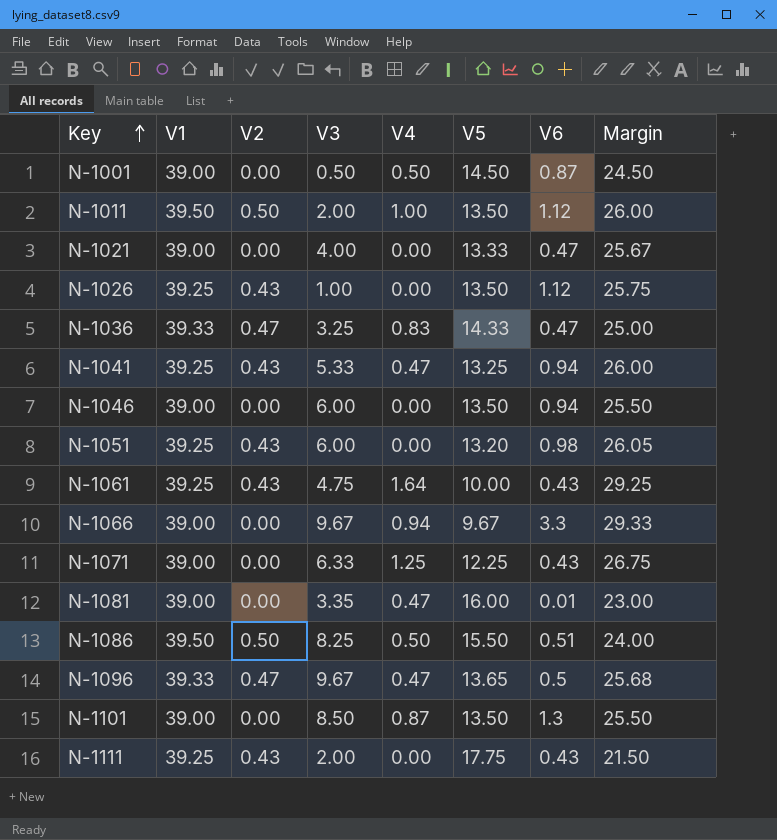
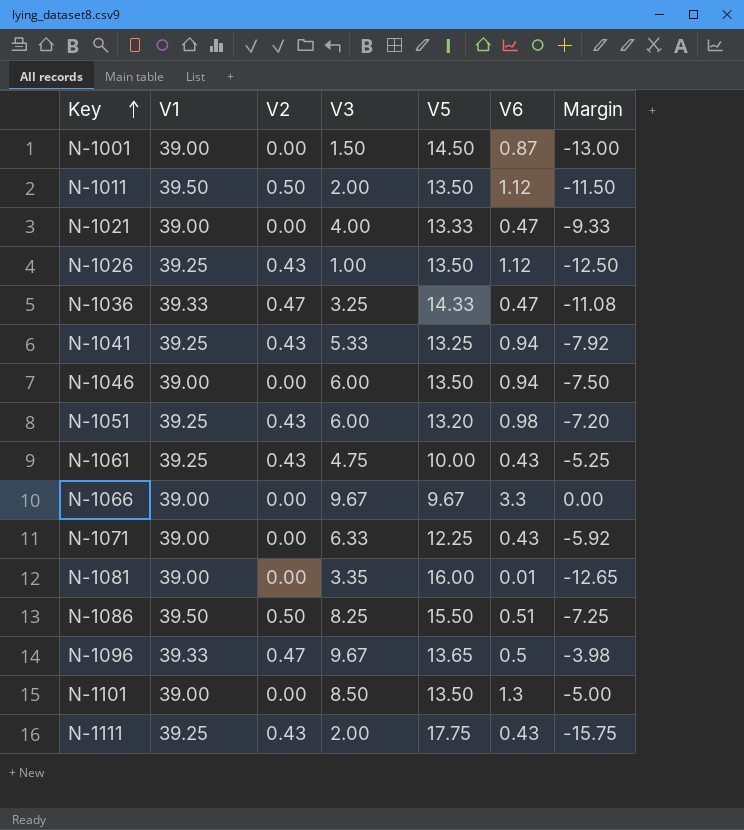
column V4 | position: 5 -> none
column Margin | formula: [V1] - [V5] -> [V3] - [V5]
N-1001 | V3: 0.50 -> 1.50

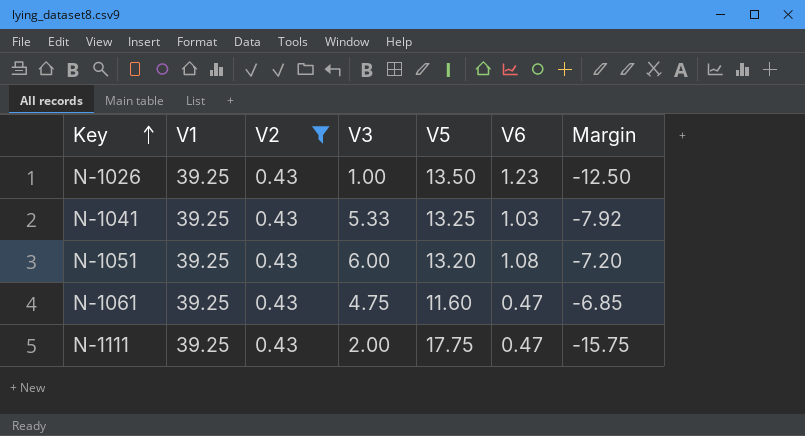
filter: none -> V2 = 0.43
N-1026 | V6: 1.12 -> 1.23
N-1041 | V6: 0.94 -> 1.03
N-1051 | V6: 0.98 -> 1.08
N-1061 | V5: 10.00 -> 11.60
N-1061 | V6: 0.43 -> 0.47
N-1061 | Margin: -5.25 -> -6.85
N-1111 | V6: 0.43 -> 0.47

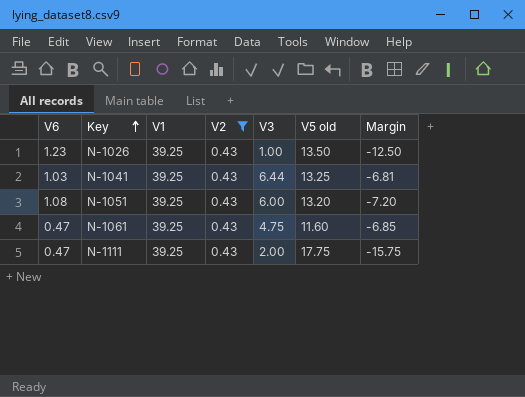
column V6 | position: 6 -> 1
column name: V5 -> V5 old
N-1041 | V3: 5.33 -> 6.44
N-1041 | Margin: -7.92 -> -6.81

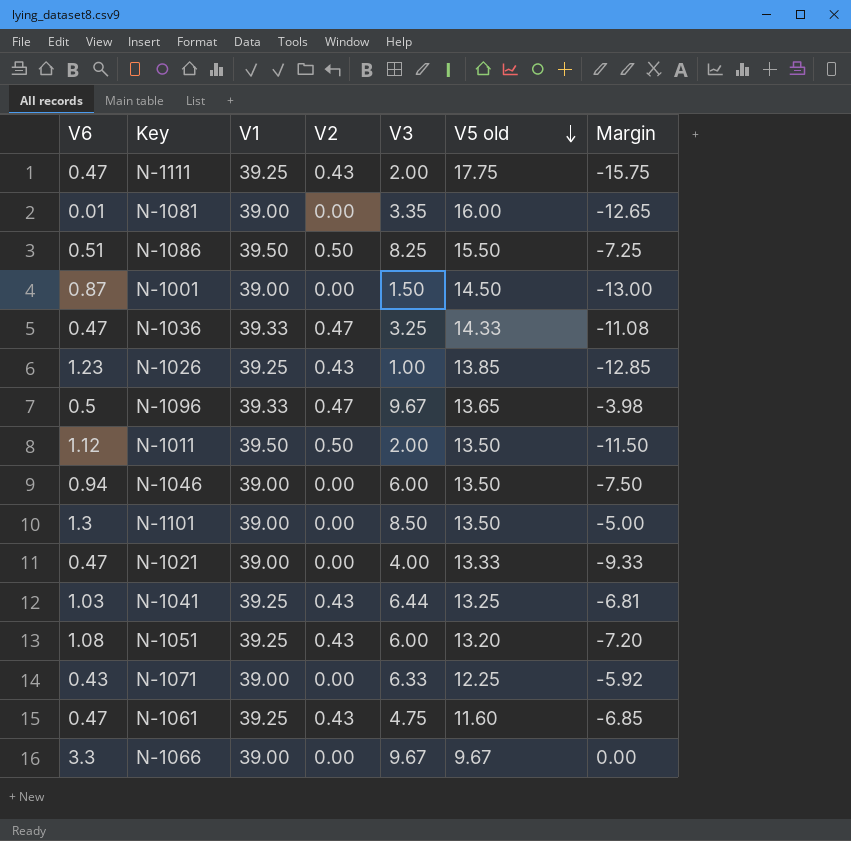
filter: V2 = 0.43 -> none
row order: Key ascending -> V5 old descending
N-1026 | V5 old: 13.50 -> 13.85
N-1026 | Margin: -12.50 -> -12.85

